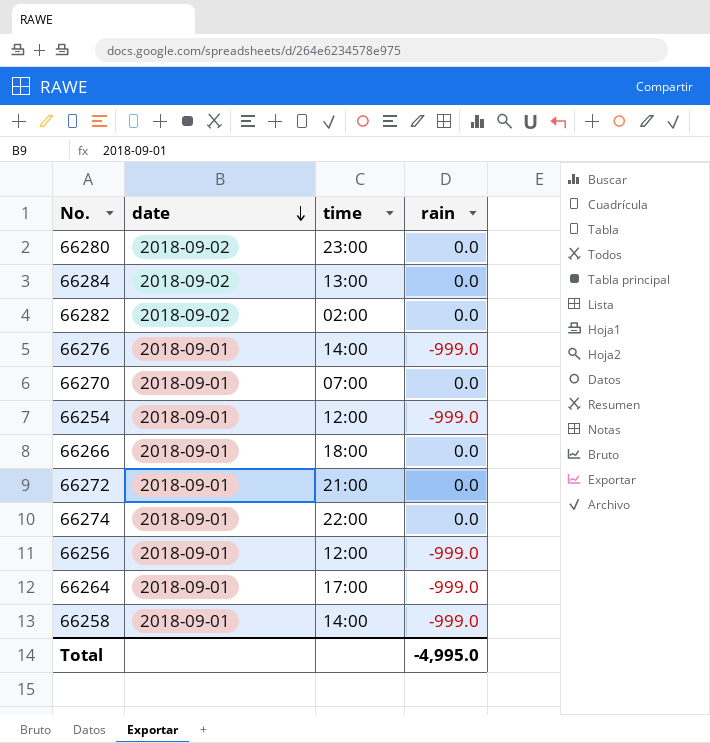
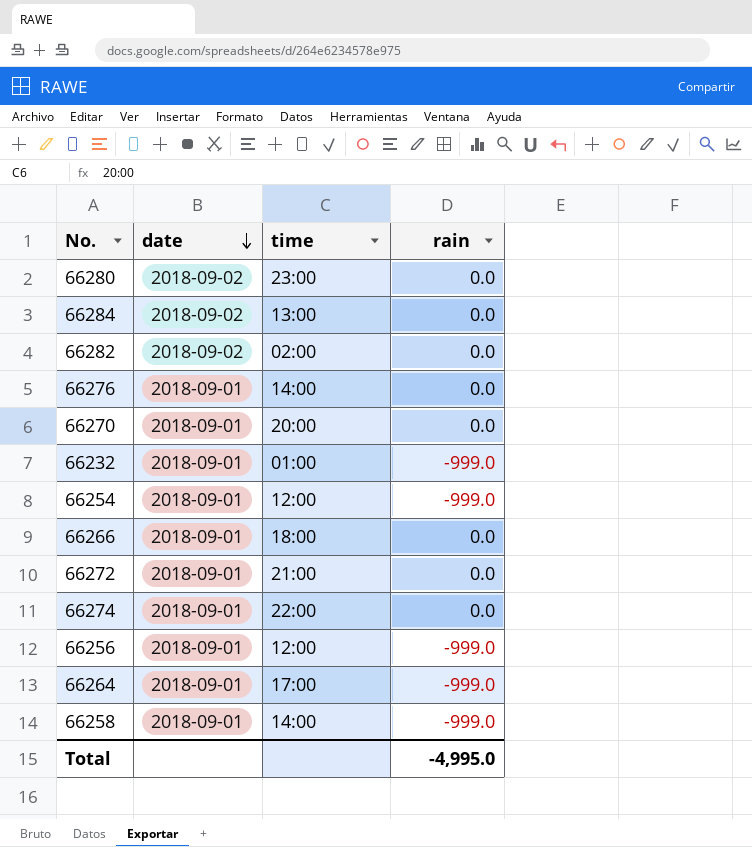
66276 | rain: -999.0 -> 0.0
66270 | time: 07:00 -> 20:00
row 66232: none -> 2018-09-01 | 01:00 | -999.0

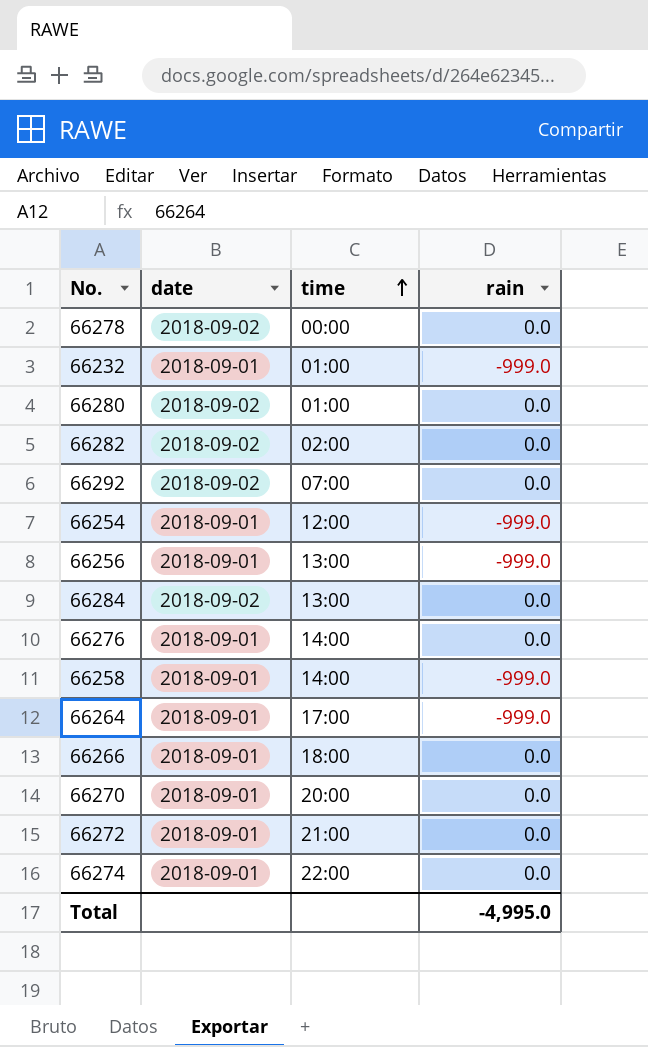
row order: date descending -> time ascending
row 66278: none -> 2018-09-02 | 00:00 | 0.0
66280 | time: 23:00 -> 01:00
row 66292: none -> 2018-09-02 | 07:00 | 0.0
66256 | time: 12:00 -> 13:00

